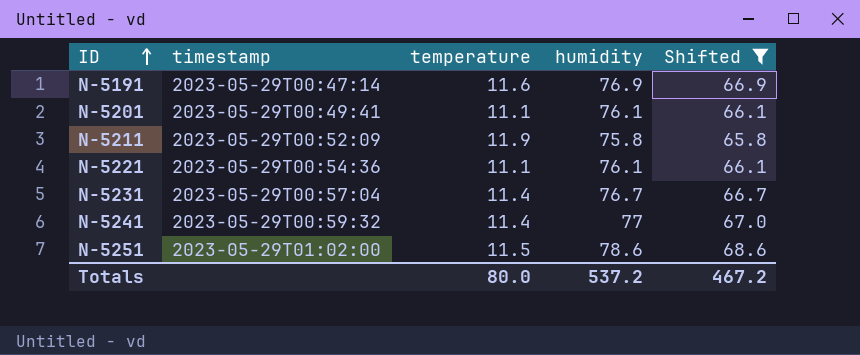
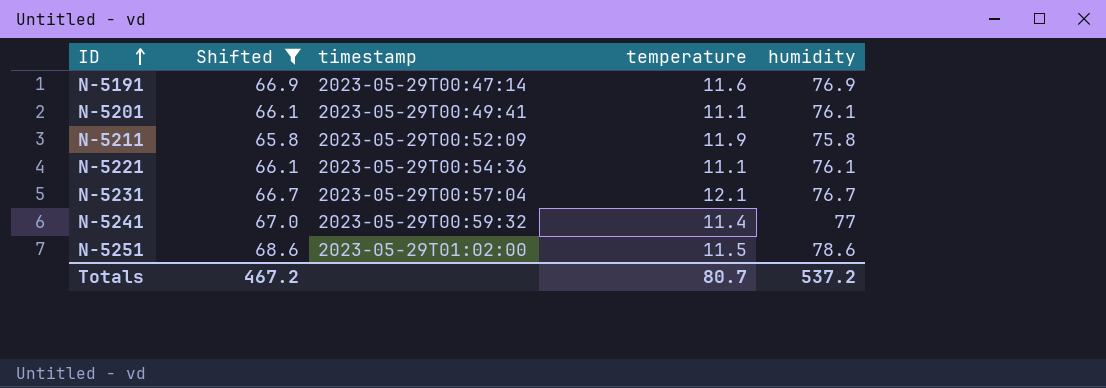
column Shifted | position: 5 -> 2
N-5231 | temperature: 11.4 -> 12.1
Totals | temperature: 80.0 -> 80.7

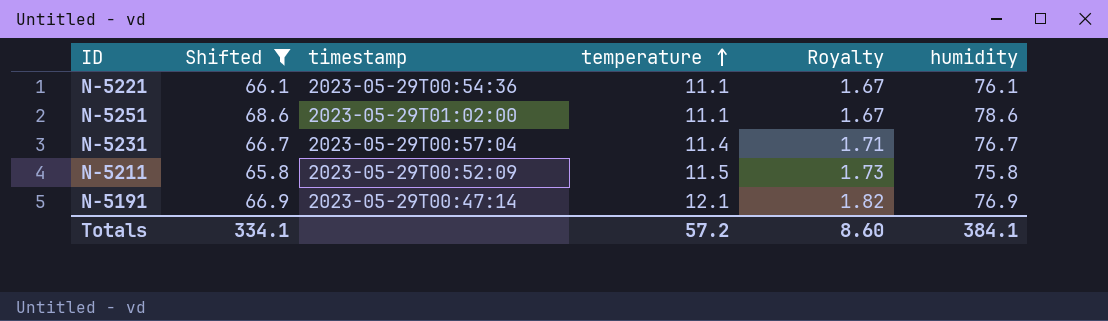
row order: ID ascending -> temperature ascending
column Royalty | formula: none -> [temperature] * 0.15
row N-5201: 66.1 | 2023-05-29T00:49:41 | 11.1 | 76.1 -> none
row N-5241: 67.0 | 2023-05-29T00:59:32 | 11.4 | 77 -> none
N-5251 | temperature: 11.5 -> 11.1
N-5231 | temperature: 12.1 -> 11.4
N-5211 | temperature: 11.9 -> 11.5
N-5191 | temperature: 11.6 -> 12.1
Totals | Shifted: 467.2 -> 334.1
Totals | temperature: 80.7 -> 57.2
Totals | humidity: 537.2 -> 384.1

